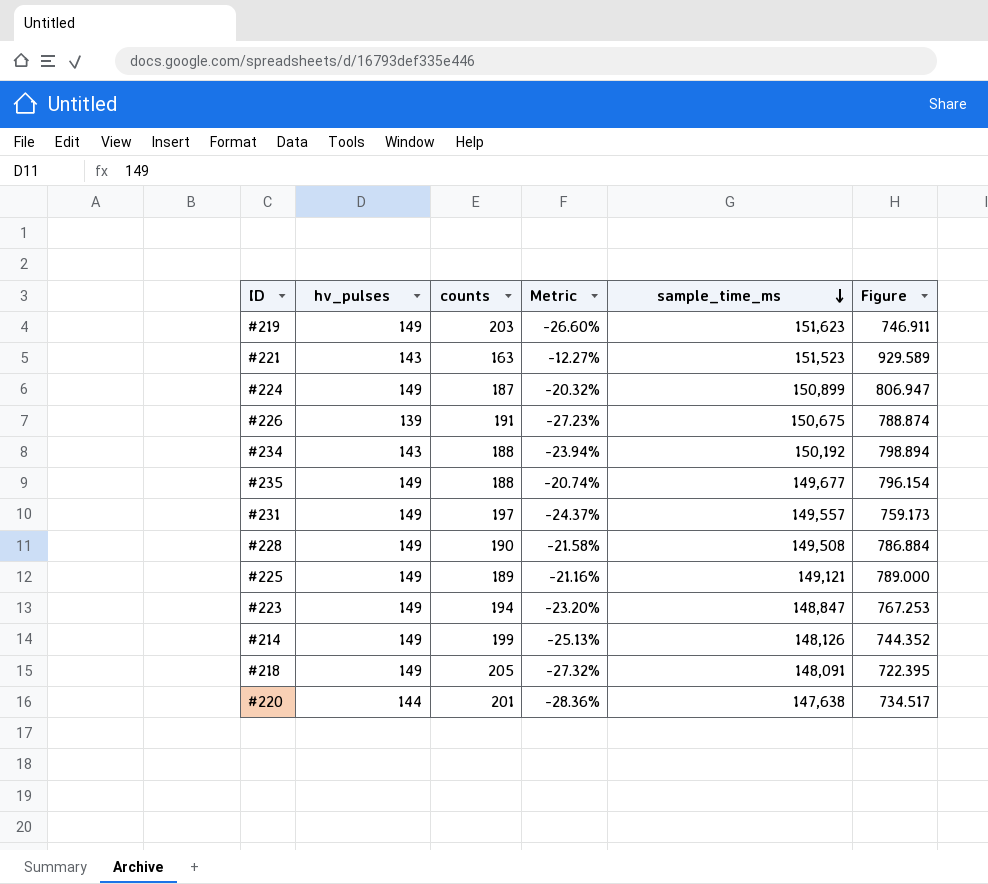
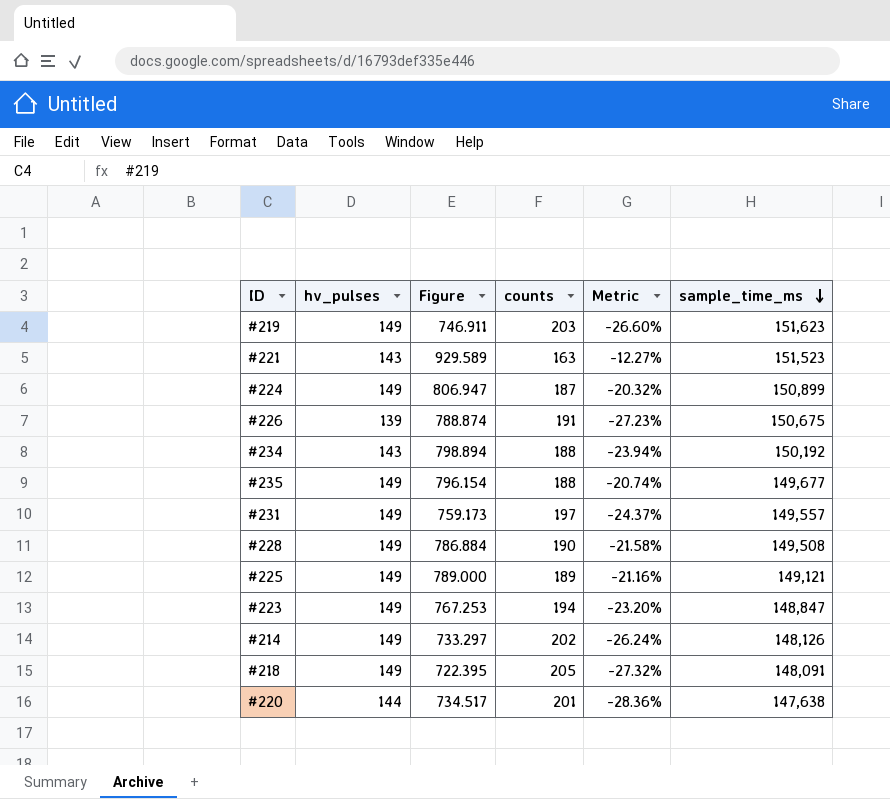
column Figure | position: 6 -> 3
#214 | Figure: 744.352 -> 733.297
#214 | counts: 199 -> 202
#214 | Metric: -25.13% -> -26.24%

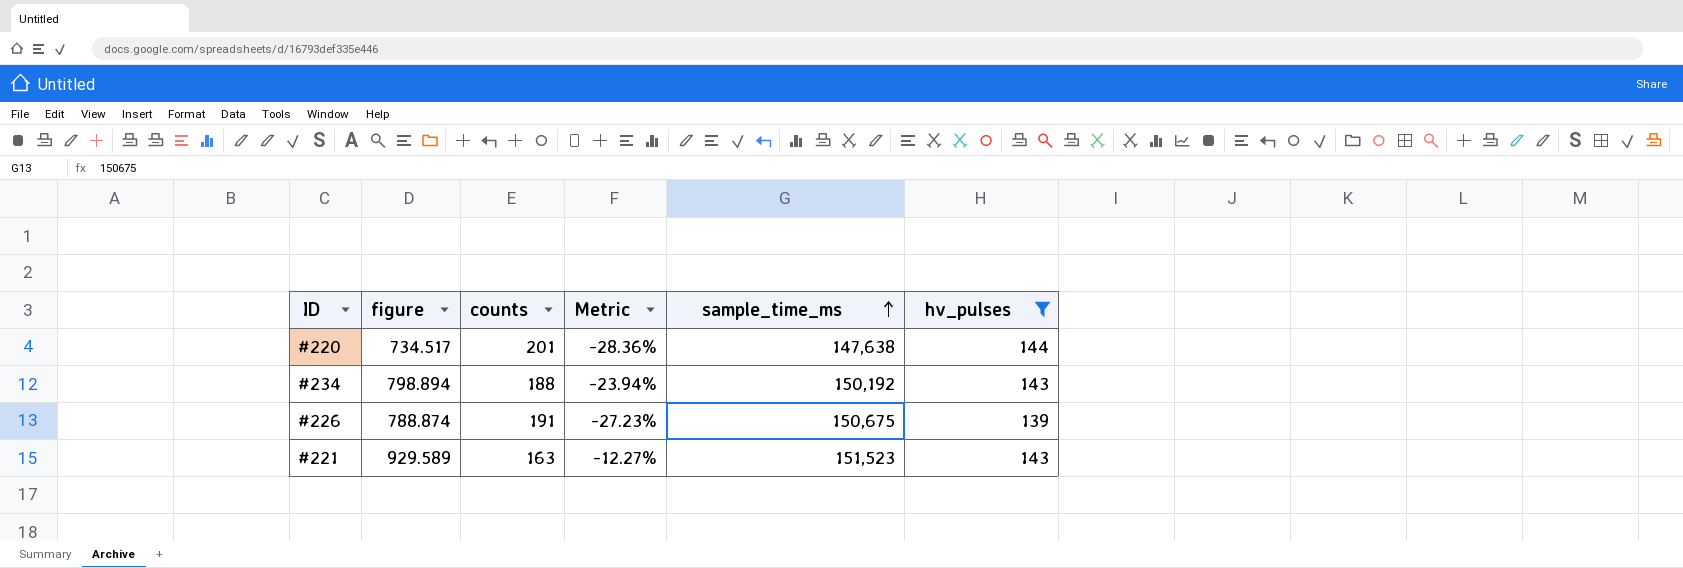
filter: none -> hv_pulses != 149
row order: sample_time_ms descending -> sample_time_ms ascending
column name: Figure -> figure
column hv_pulses | position: 2 -> 6

